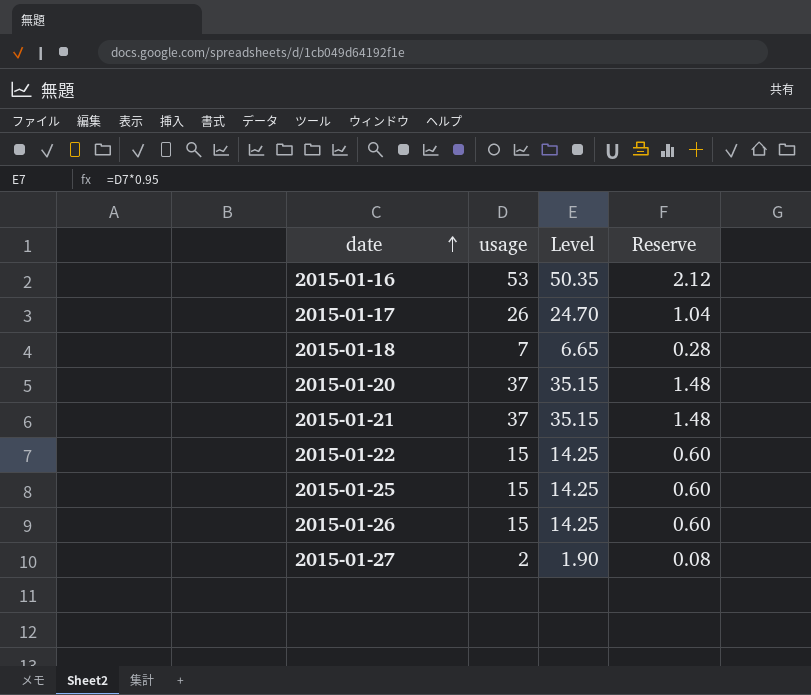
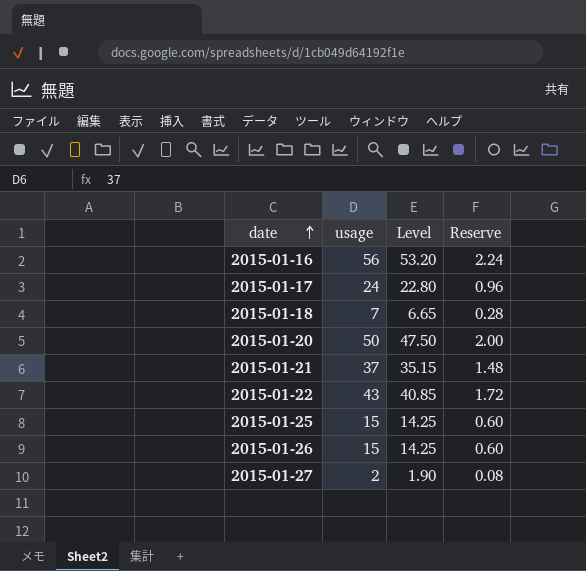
2015-01-16 | usage: 53 -> 56
2015-01-16 | Level: 50.35 -> 53.20
2015-01-16 | Reserve: 2.12 -> 2.24
2015-01-17 | usage: 26 -> 24
2015-01-17 | Level: 24.70 -> 22.80
2015-01-17 | Reserve: 1.04 -> 0.96
2015-01-20 | usage: 37 -> 50
2015-01-20 | Level: 35.15 -> 47.50
2015-01-20 | Reserve: 1.48 -> 2.00
2015-01-22 | usage: 15 -> 43
2015-01-22 | Level: 14.25 -> 40.85
2015-01-22 | Reserve: 0.60 -> 1.72

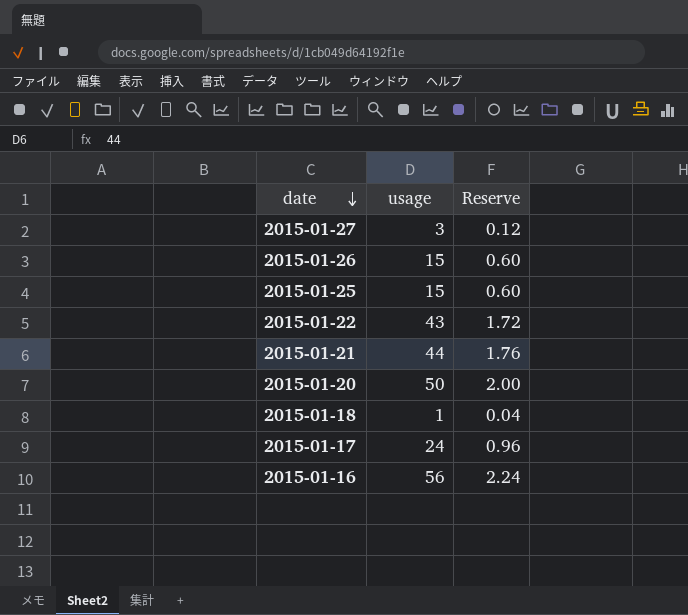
row order: date ascending -> date descending
column Level | formula: [usage] * 0.95 -> none
2015-01-27 | usage: 2 -> 3
2015-01-27 | Reserve: 0.08 -> 0.12
2015-01-21 | usage: 37 -> 44
2015-01-21 | Reserve: 1.48 -> 1.76
2015-01-18 | usage: 7 -> 1
2015-01-18 | Reserve: 0.28 -> 0.04

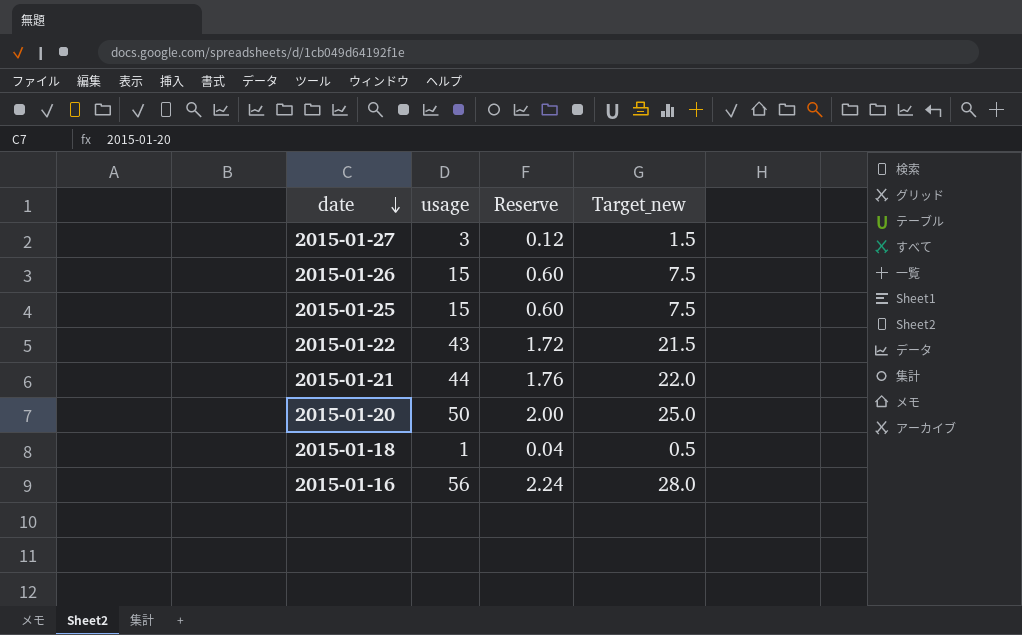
column Target_new | formula: none -> [usage] * 0.5
row 2015-01-17: 24 | 0.96 -> none

